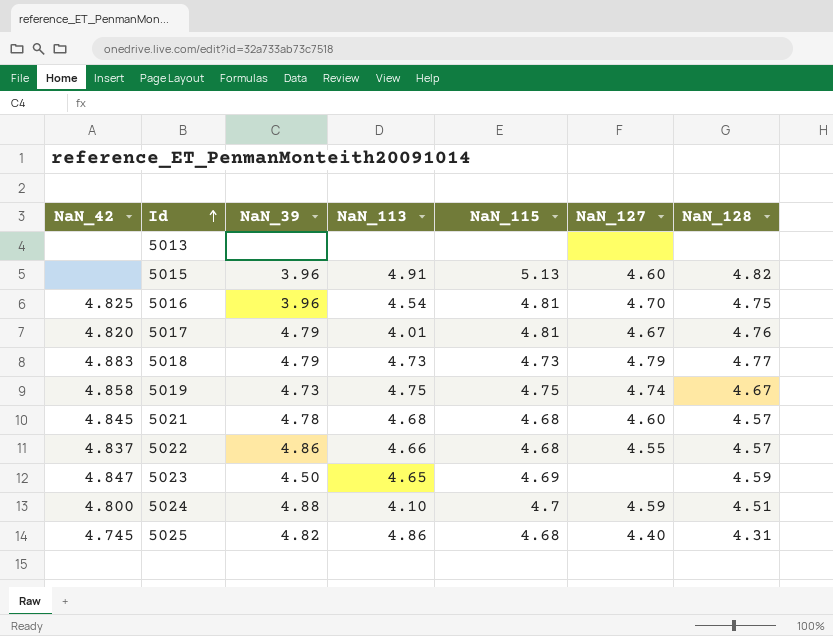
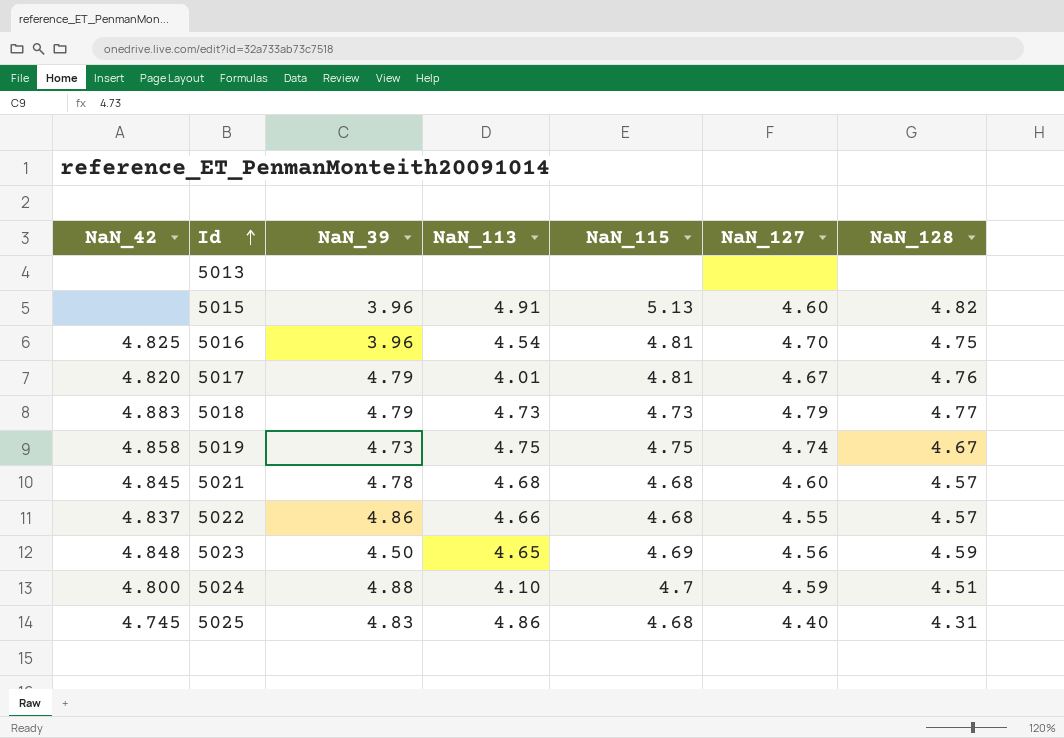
5023 | NaN_42: 4.847 -> 4.848
5023 | NaN_127: none -> 4.56
5025 | NaN_39: 4.82 -> 4.83

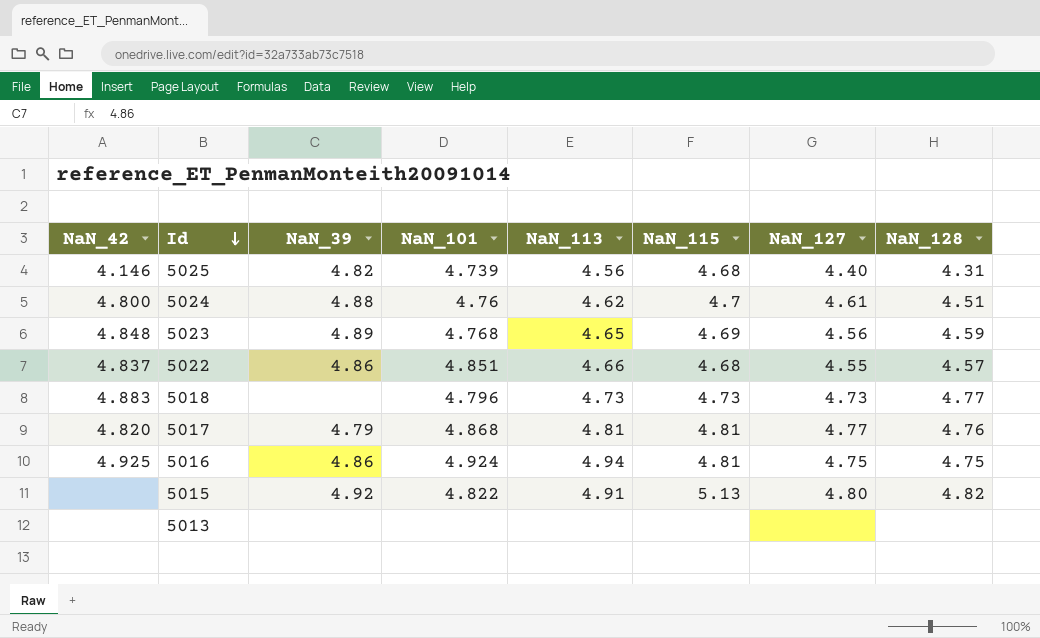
row order: Id ascending -> Id descending
column NaN_101 | position: none -> 4
row 5019: 4.858 | 4.73 | 4.75 | 4.75 | 4.74 | 4.67 -> none
row 5021: 4.845 | 4.78 | 4.68 | 4.68 | 4.60 | 4.57 -> none
5025 | NaN_42: 4.745 -> 4.146
5025 | NaN_39: 4.83 -> 4.82
5025 | NaN_113: 4.86 -> 4.56
5024 | NaN_113: 4.10 -> 4.62
5024 | NaN_127: 4.59 -> 4.61
5023 | NaN_39: 4.50 -> 4.89
5018 | NaN_39: 4.79 -> none
5018 | NaN_127: 4.79 -> 4.73
5017 | NaN_113: 4.01 -> 4.81
5017 | NaN_127: 4.67 -> 4.77
5016 | NaN_42: 4.825 -> 4.925
5016 | NaN_39: 3.96 -> 4.86
5016 | NaN_113: 4.54 -> 4.94
5016 | NaN_127: 4.70 -> 4.75
5015 | NaN_39: 3.96 -> 4.92
5015 | NaN_127: 4.60 -> 4.80

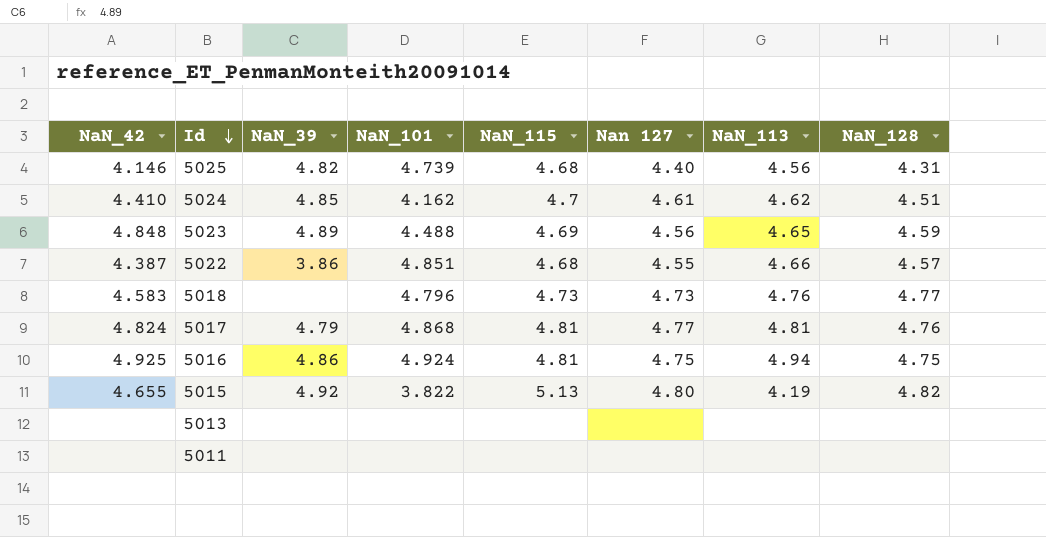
column name: NaN_127 -> Nan 127
column NaN_113 | position: 5 -> 7
5024 | NaN_42: 4.800 -> 4.410
5024 | NaN_39: 4.88 -> 4.85
5024 | NaN_101: 4.76 -> 4.162
5023 | NaN_101: 4.768 -> 4.488
5022 | NaN_42: 4.837 -> 4.387
5022 | NaN_39: 4.86 -> 3.86
5018 | NaN_42: 4.883 -> 4.583
5018 | NaN_113: 4.73 -> 4.76
5017 | NaN_42: 4.820 -> 4.824
5015 | NaN_42: none -> 4.655
5015 | NaN_101: 4.822 -> 3.822
5015 | NaN_113: 4.91 -> 4.19
row 5011: none -> none | none | none | none | none | none | none

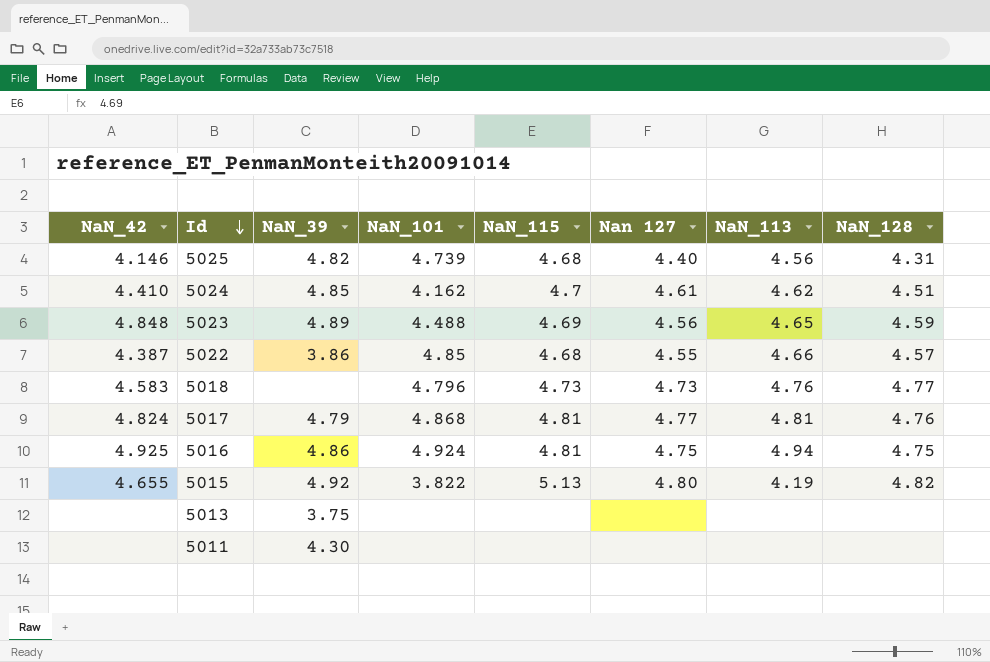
5022 | NaN_101: 4.851 -> 4.85
5013 | NaN_39: none -> 3.75
5011 | NaN_39: none -> 4.30

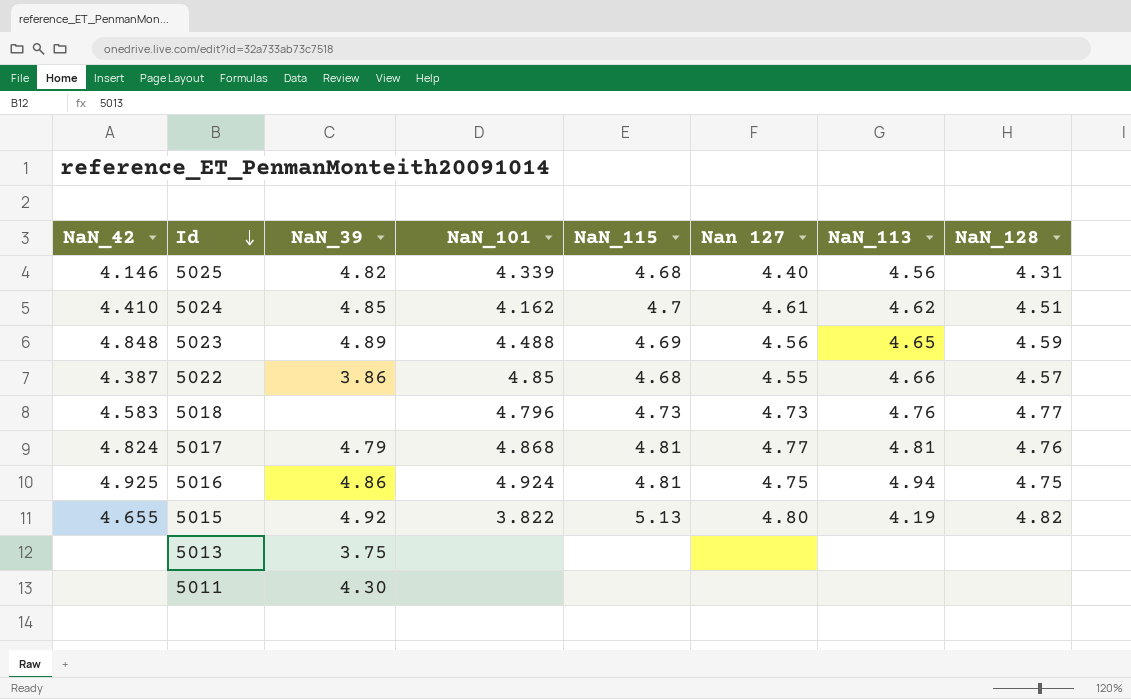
5025 | NaN_101: 4.739 -> 4.339

